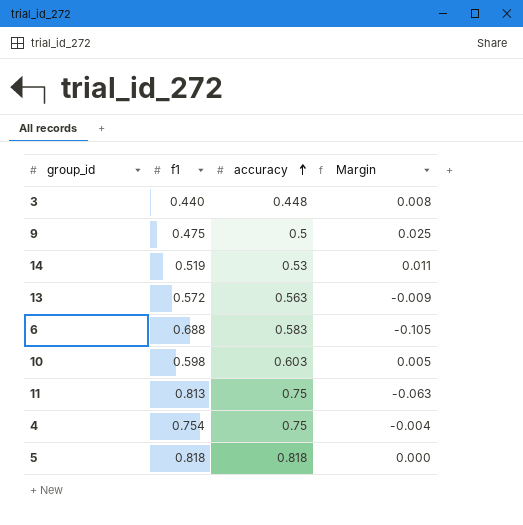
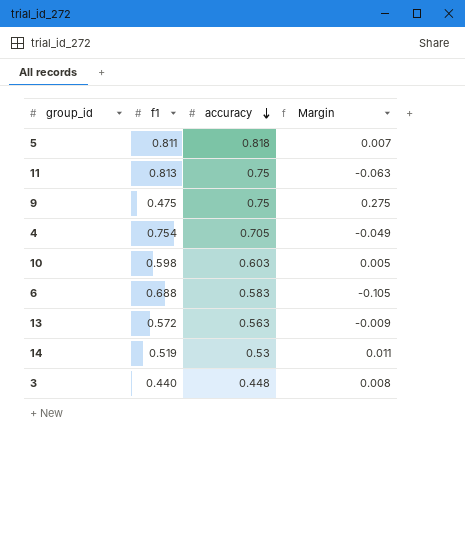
row order: accuracy ascending -> accuracy descending
5 | f1: 0.818 -> 0.811
5 | Margin: 0.000 -> 0.007
9 | accuracy: 0.5 -> 0.75
9 | Margin: 0.025 -> 0.275
4 | accuracy: 0.75 -> 0.705
4 | Margin: -0.004 -> -0.049

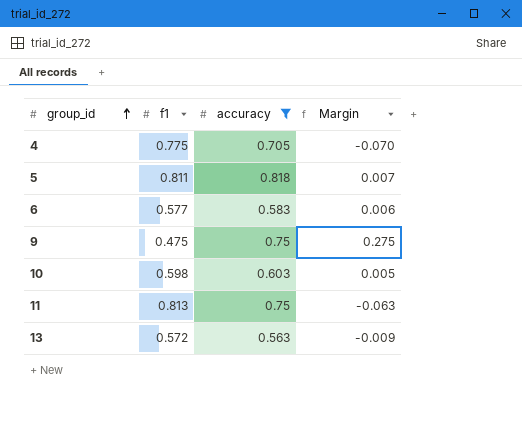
filter: none -> accuracy >= 0.563
row order: accuracy descending -> group_id ascending
4 | f1: 0.754 -> 0.775
4 | Margin: -0.049 -> -0.070
6 | f1: 0.688 -> 0.577
6 | Margin: -0.105 -> 0.006

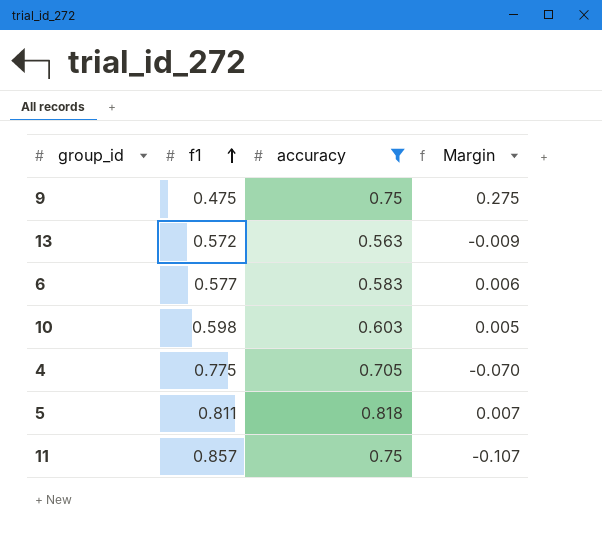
row order: group_id ascending -> f1 ascending
11 | f1: 0.813 -> 0.857
11 | Margin: -0.063 -> -0.107

